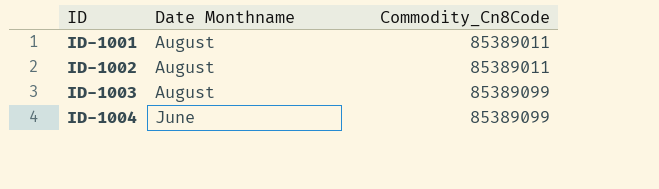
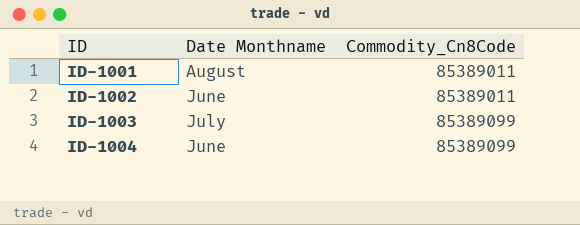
ID-1002 | Date Monthname: August -> June
ID-1003 | Date Monthname: August -> July

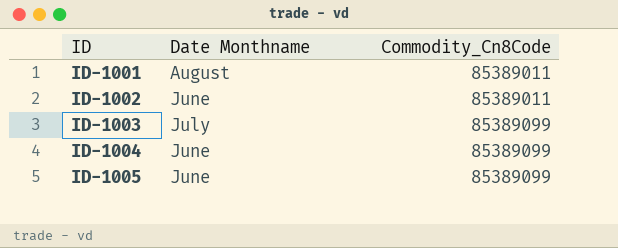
row ID-1005: none -> June | 85389099

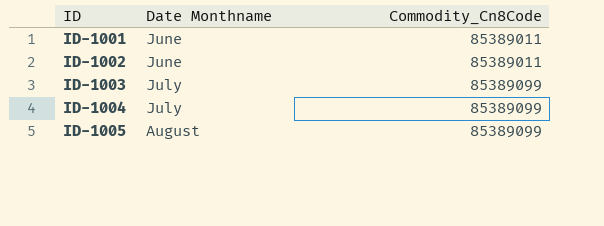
ID-1001 | Date Monthname: August -> June
ID-1004 | Date Monthname: June -> July
ID-1005 | Date Monthname: June -> August

